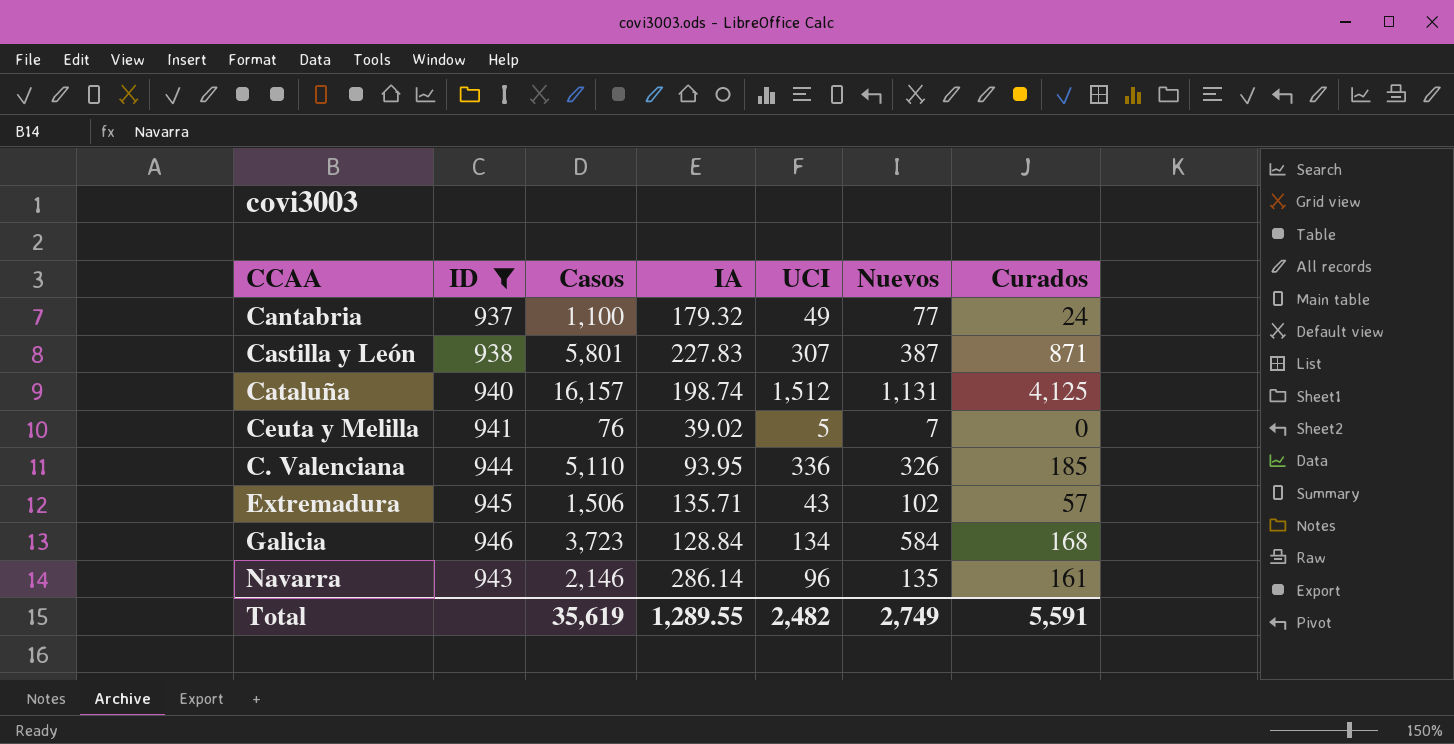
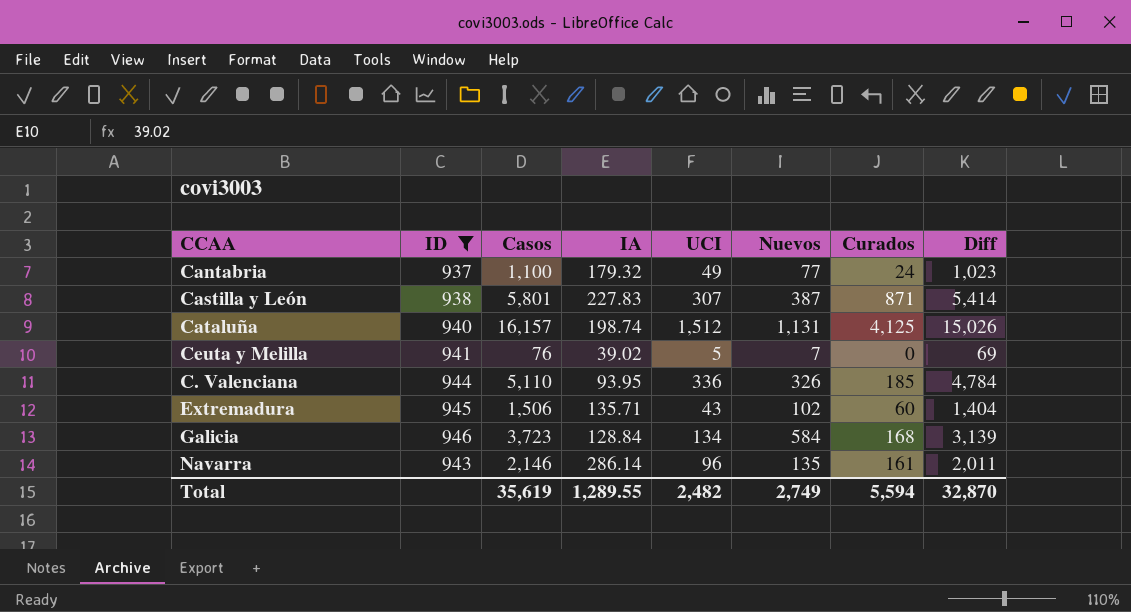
column Diff | formula: none -> [Casos] - [Nuevos]
Extremadura | Curados: 57 -> 60
Total | Curados: 5,591 -> 5,594

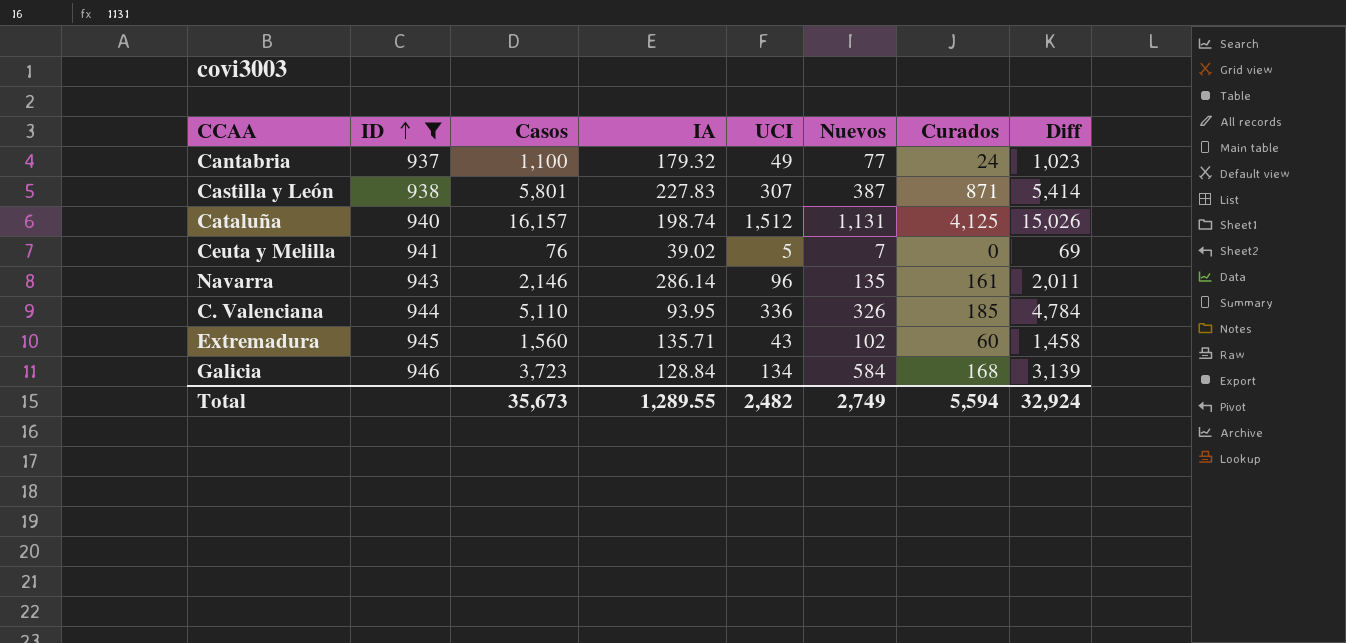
row order: none -> ID ascending
Extremadura | Casos: 1,506 -> 1,560
Extremadura | Diff: 1,404 -> 1,458
Total | Casos: 35,619 -> 35,673
Total | Diff: 32,870 -> 32,924

